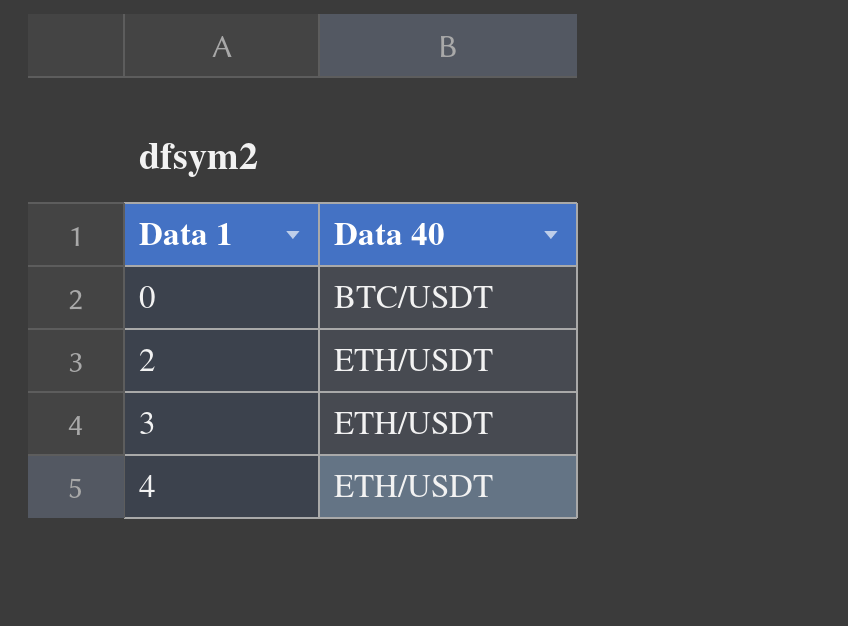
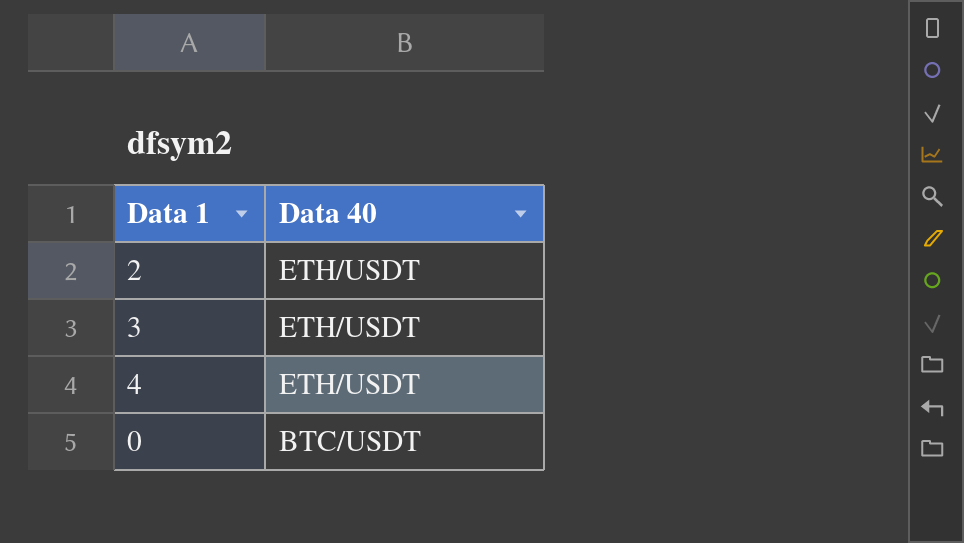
row order: Data 1 ascending -> Data 40 descending

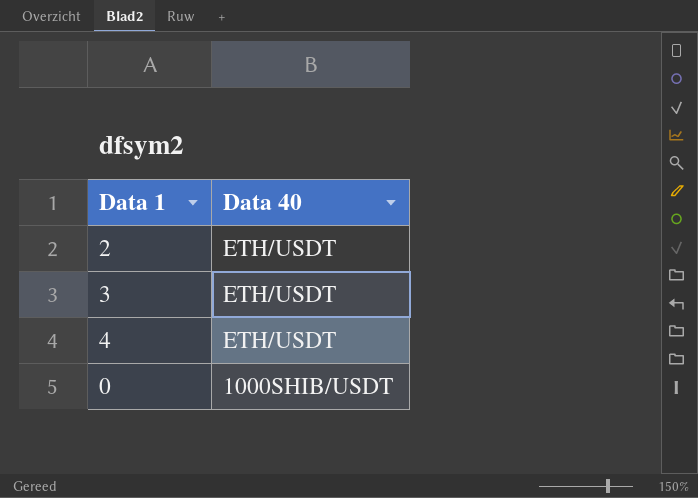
0 | Data 40: BTC/USDT -> 1000SHIB/USDT

